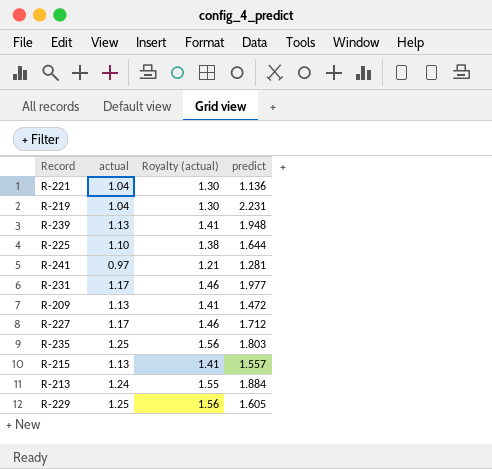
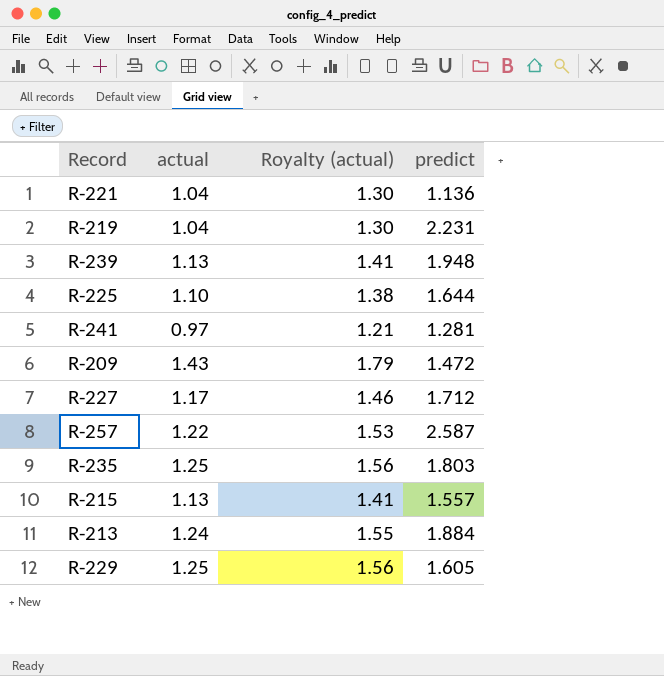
row R-231: 1.17 | 1.46 | 1.977 -> none
R-209 | actual: 1.13 -> 1.43
R-209 | Royalty (actual): 1.41 -> 1.79
row R-257: none -> 1.22 | 1.53 | 2.587

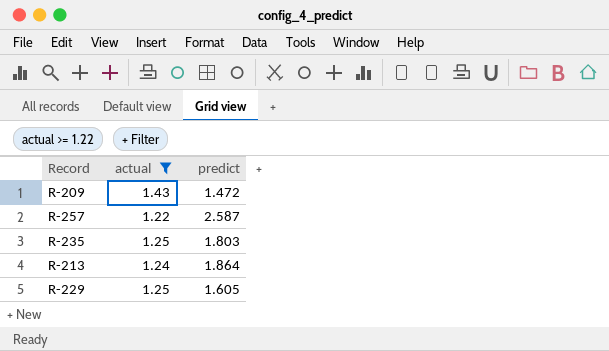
filter: none -> actual >= 1.22
column Royalty (actual) | formula: [actual] * 1.25 -> none
R-213 | predict: 1.884 -> 1.864

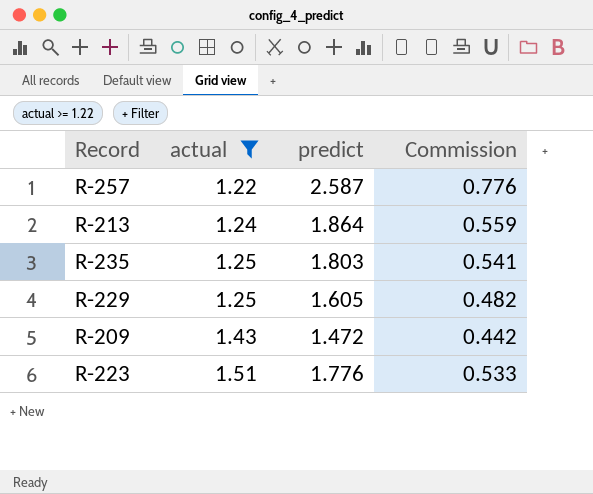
row order: none -> actual ascending
column Commission | formula: none -> [predict] * 0.3
row R-223: none -> 1.51 | 1.776 | 0.533

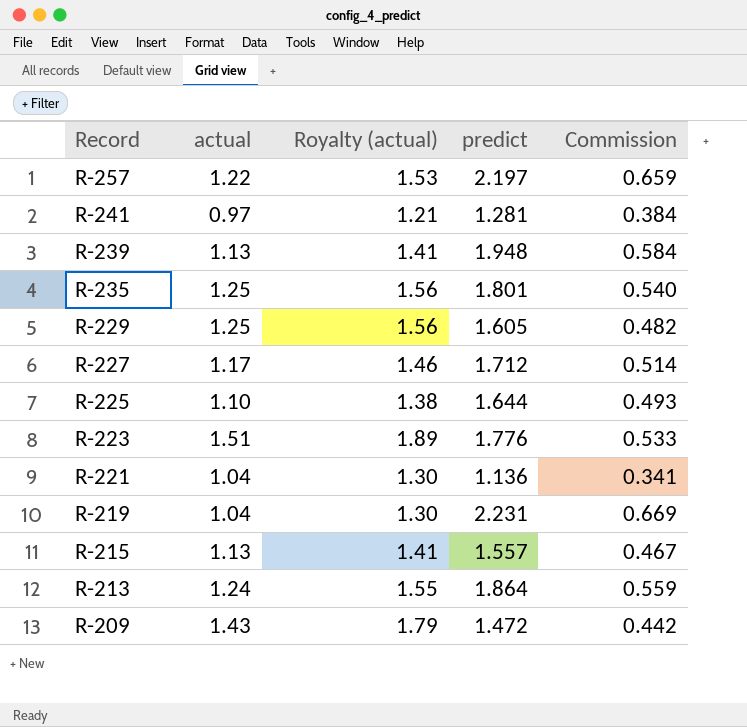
filter: actual >= 1.22 -> none
row order: actual ascending -> Record descending
column Royalty (actual) | formula: none -> [actual] * 1.25
R-257 | predict: 2.587 -> 2.197
R-257 | Commission: 0.776 -> 0.659
R-235 | predict: 1.803 -> 1.801
R-235 | Commission: 0.541 -> 0.540

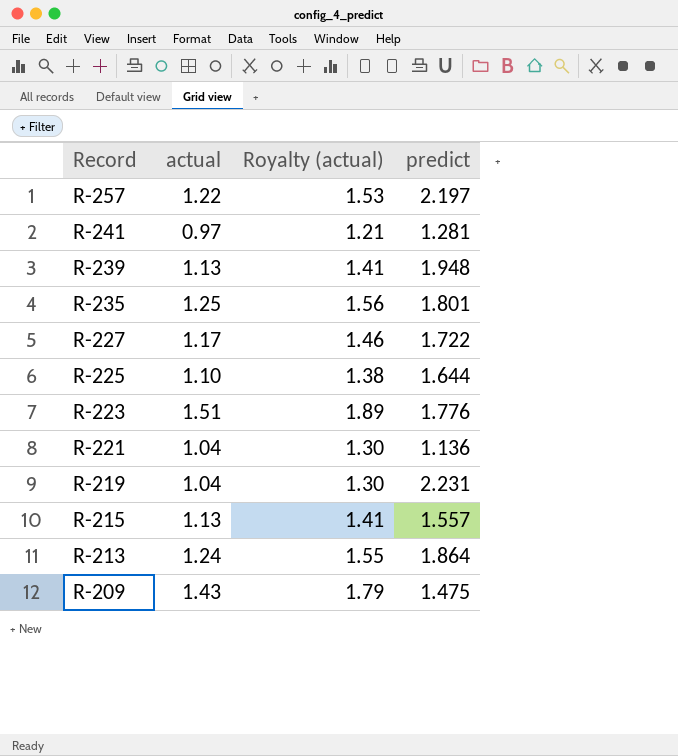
column Commission | formula: [predict] * 0.3 -> none
row R-229: 1.25 | 1.56 | 1.605 | 0.482 -> none
R-227 | predict: 1.712 -> 1.722
R-209 | predict: 1.472 -> 1.475

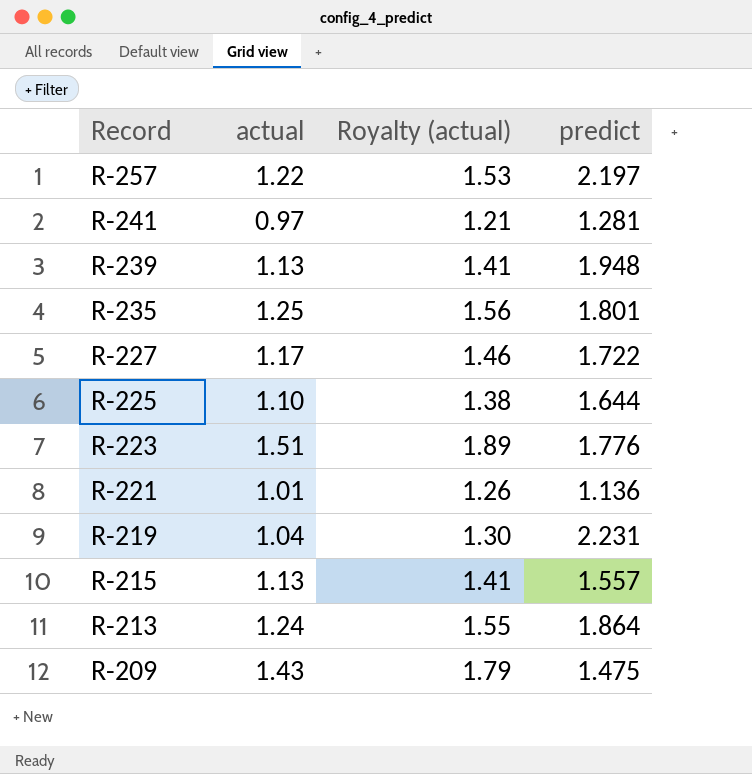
R-221 | actual: 1.04 -> 1.01
R-221 | Royalty (actual): 1.30 -> 1.26

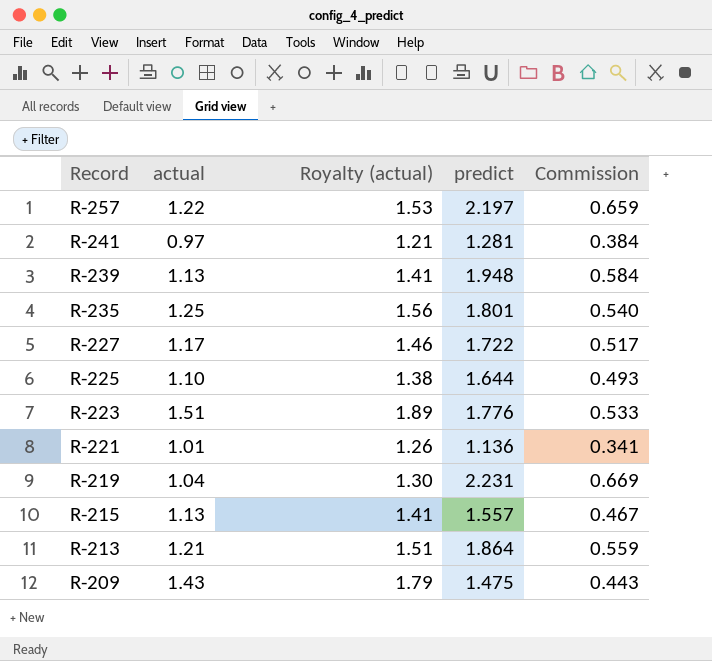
column Commission | formula: none -> [predict] * 0.3
R-213 | actual: 1.24 -> 1.21
R-213 | Royalty (actual): 1.55 -> 1.51

